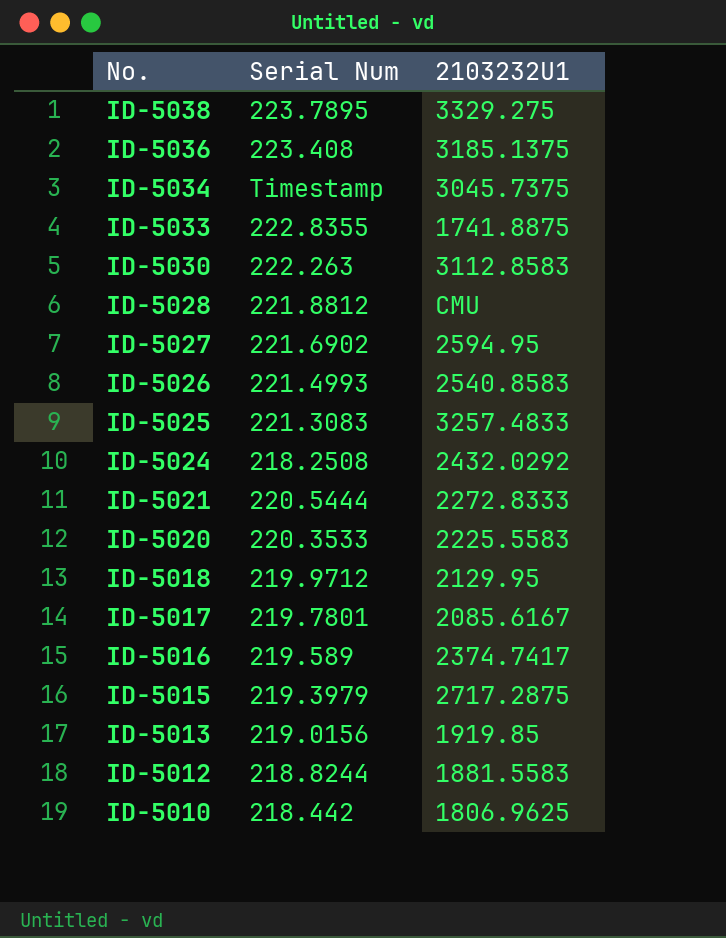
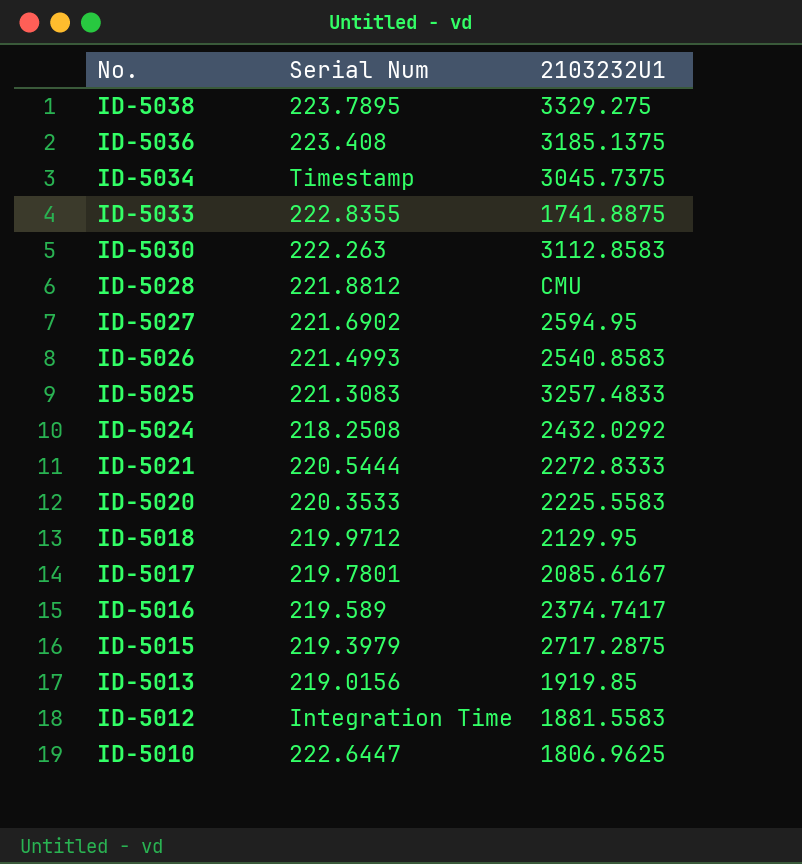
ID-5012 | Serial Num: 218.8244 -> Integration Time
ID-5010 | Serial Num: 218.442 -> 222.6447

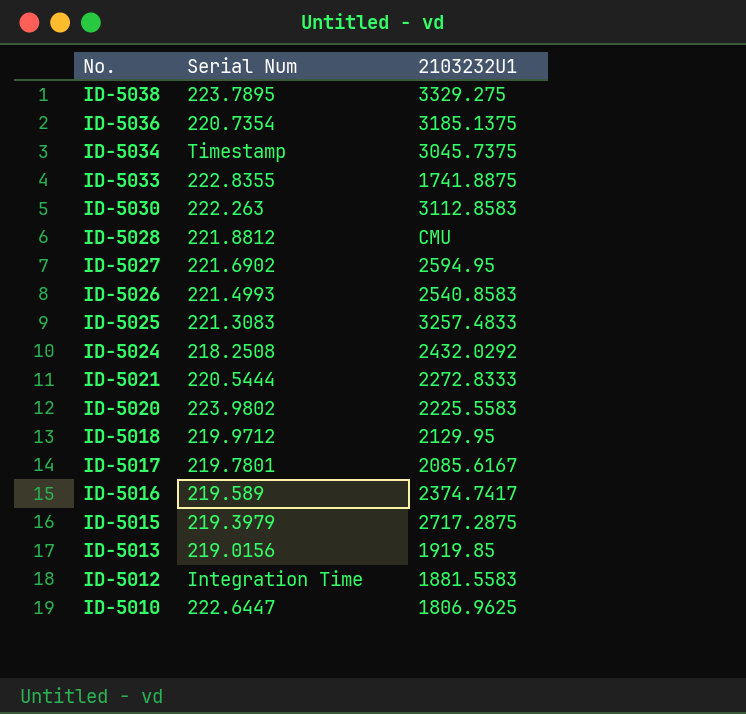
ID-5036 | Serial Num: 223.408 -> 220.7354
ID-5020 | Serial Num: 220.3533 -> 223.9802

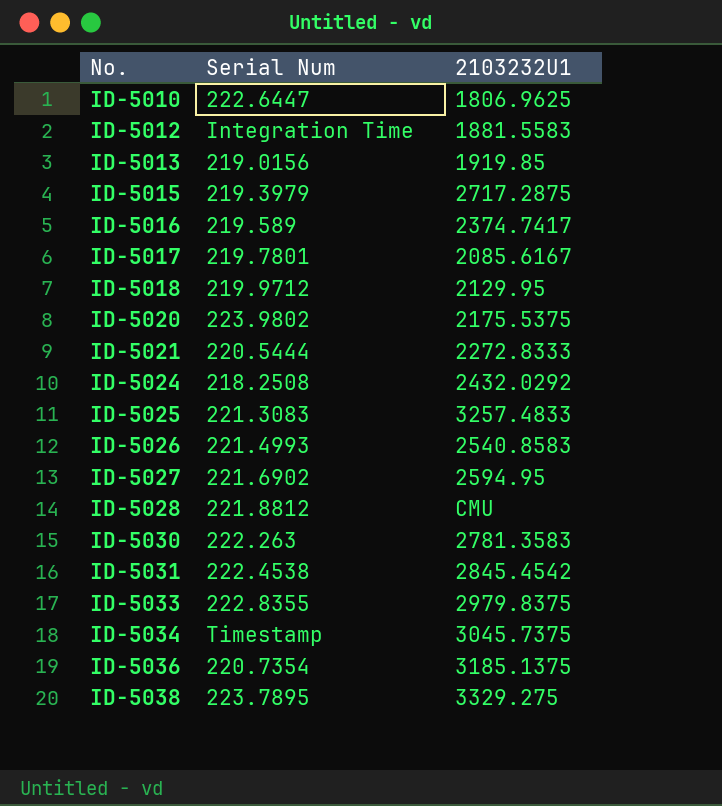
row order: No. descending -> No. ascending
ID-5020 | 2103232U1: 2225.5583 -> 2175.5375
ID-5030 | 2103232U1: 3112.8583 -> 2781.3583
row ID-5031: none -> 222.4538 | 2845.4542
ID-5033 | 2103232U1: 1741.8875 -> 2979.8375

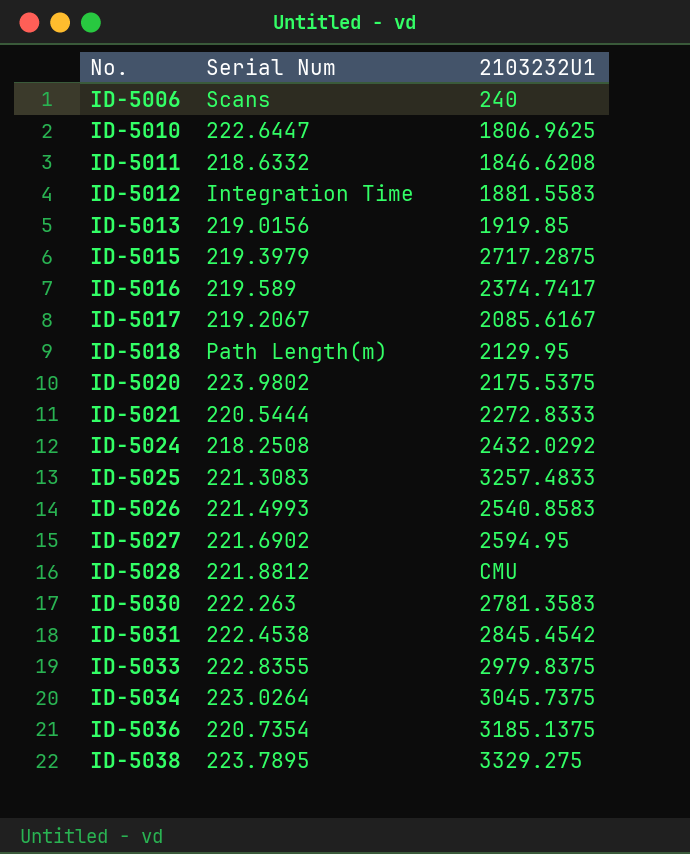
row ID-5006: none -> Scans | 240
row ID-5011: none -> 218.6332 | 1846.6208
ID-5017 | Serial Num: 219.7801 -> 219.2067
ID-5018 | Serial Num: 219.9712 -> Path Length(m)
ID-5034 | Serial Num: Timestamp -> 223.0264

